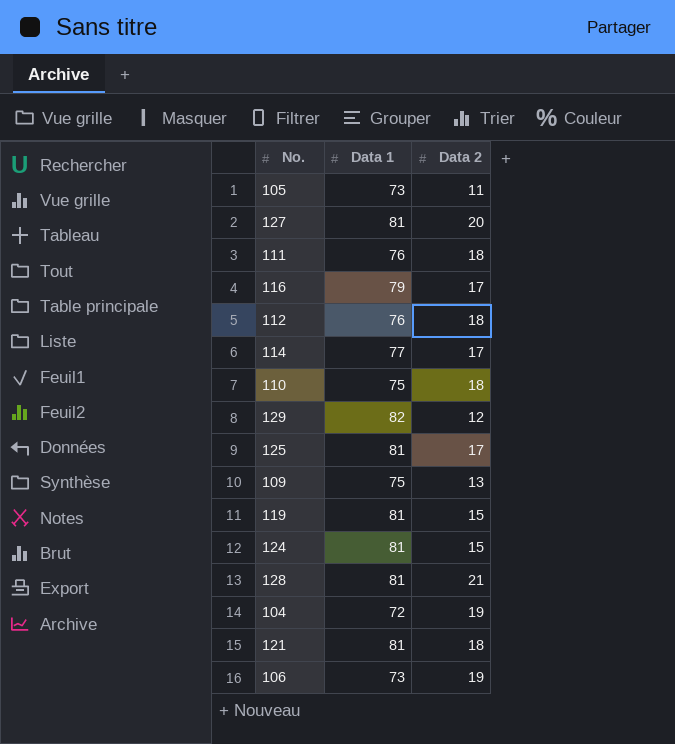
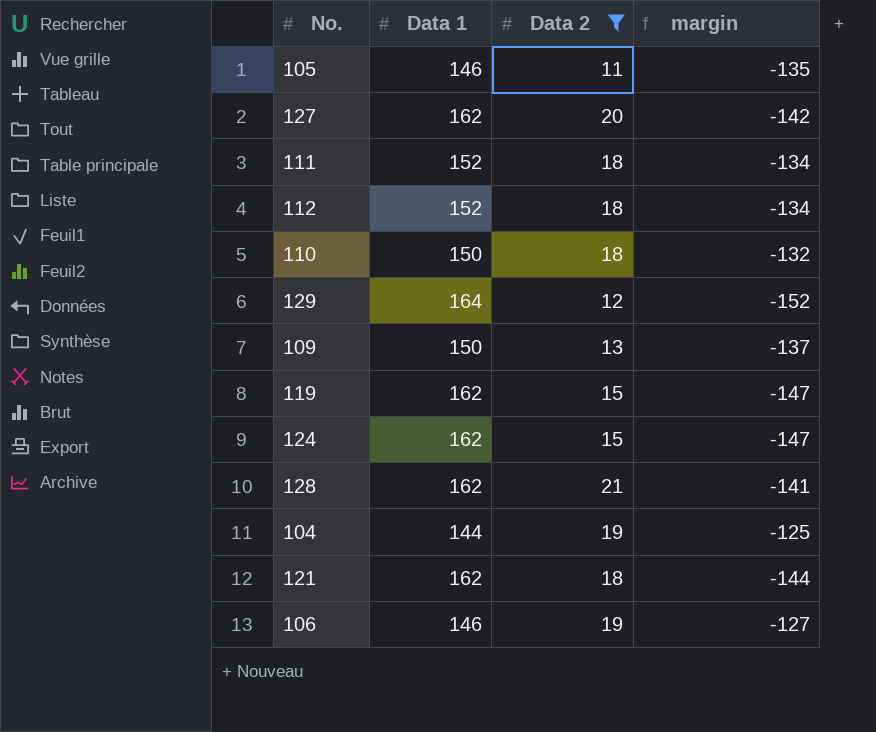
filter: none -> Data 2 != 17
column margin | formula: none -> [Data 2] - [Data 1]
105 | Data 1: 73 -> 146
127 | Data 1: 81 -> 162
111 | Data 1: 76 -> 152
112 | Data 1: 76 -> 152
110 | Data 1: 75 -> 150
129 | Data 1: 82 -> 164
109 | Data 1: 75 -> 150
119 | Data 1: 81 -> 162
124 | Data 1: 81 -> 162
128 | Data 1: 81 -> 162
104 | Data 1: 72 -> 144
121 | Data 1: 81 -> 162
106 | Data 1: 73 -> 146

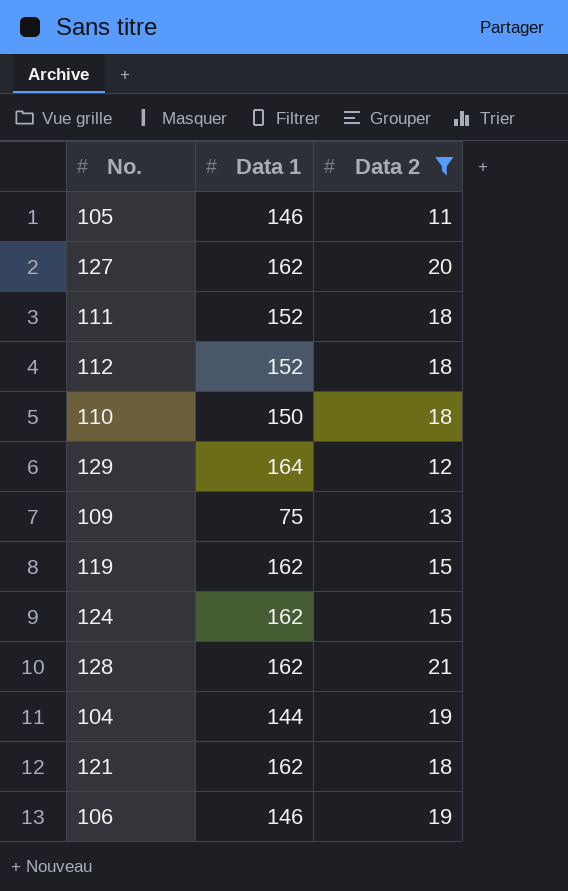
column margin | formula: [Data 2] - [Data 1] -> none
109 | Data 1: 150 -> 75

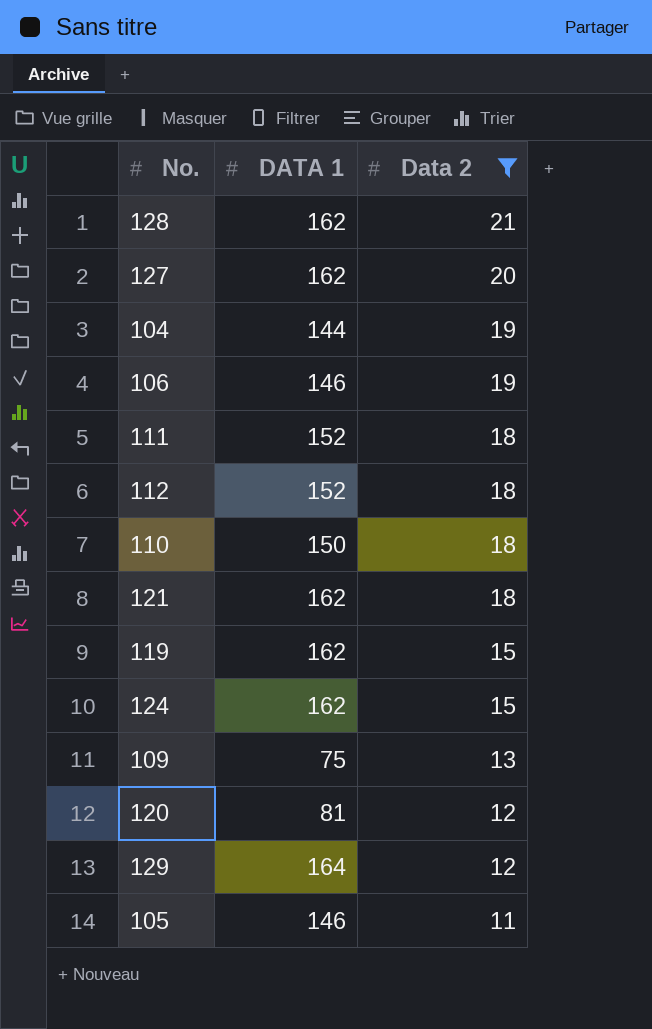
row order: none -> Data 2 descending
column name: Data 1 -> DATA 1
row 120: none -> 81 | 12

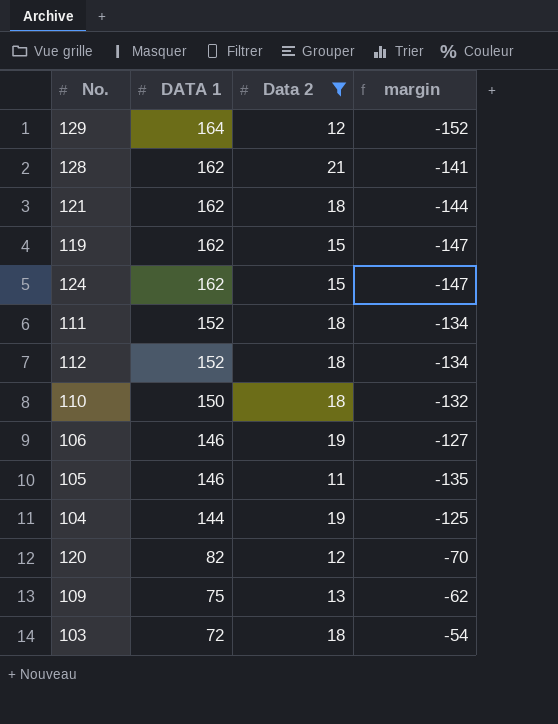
row order: Data 2 descending -> DATA 1 descending
column margin | formula: none -> [Data 2] - [DATA 1]
row 127: 162 | 20 -> none
120 | DATA 1: 81 -> 82
row 103: none -> 72 | 18 | -54

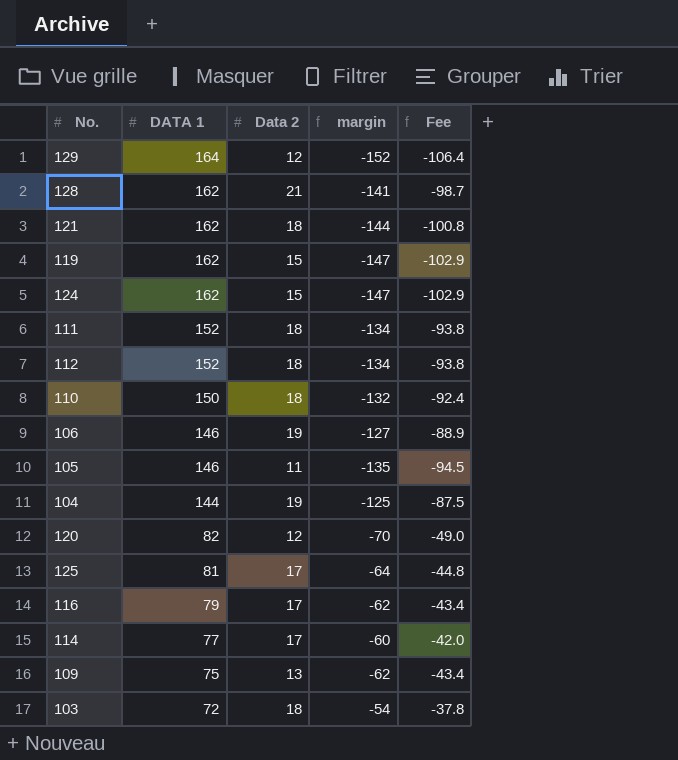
filter: Data 2 != 17 -> none
column Fee | formula: none -> [margin] * 0.7

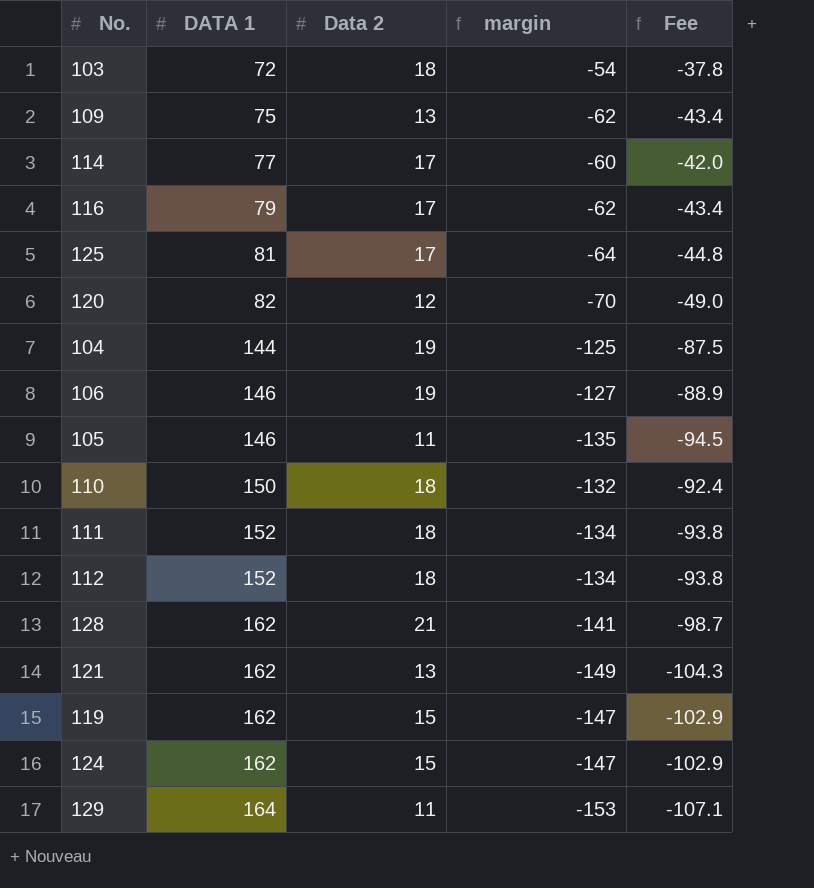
row order: DATA 1 descending -> DATA 1 ascending
121 | Data 2: 18 -> 13
121 | margin: -144 -> -149
121 | Fee: -100.8 -> -104.3
129 | Data 2: 12 -> 11
129 | margin: -152 -> -153
129 | Fee: -106.4 -> -107.1

